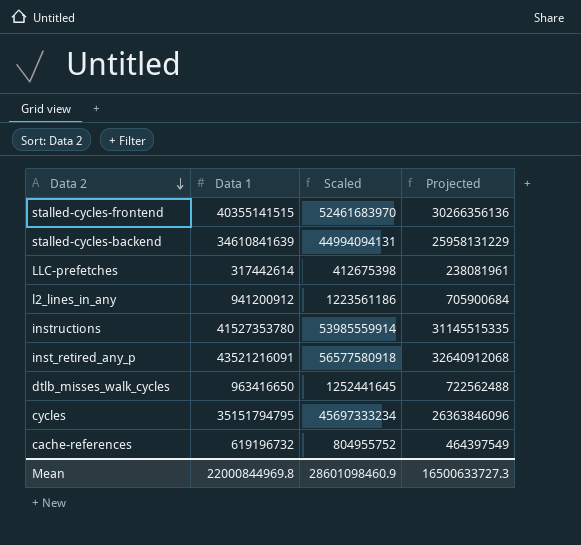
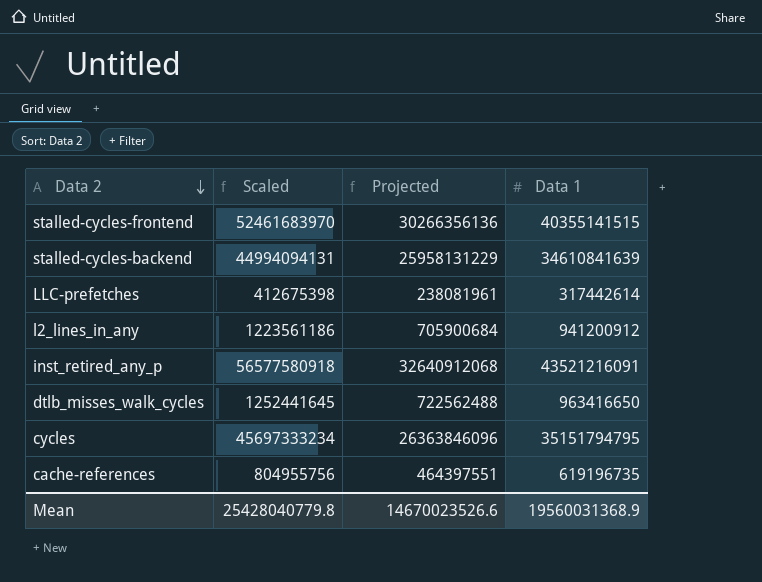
column Data 1 | position: 2 -> 4
row instructions: 41527353780 | 53985559914 | 31145515335 -> none
cache-references | Scaled: 804955752 -> 804955756
cache-references | Projected: 464397549 -> 464397551
cache-references | Data 1: 619196732 -> 619196735
Mean | Scaled: 28601098460.9 -> 25428040779.8
Mean | Projected: 16500633727.3 -> 14670023526.6
Mean | Data 1: 22000844969.8 -> 19560031368.9

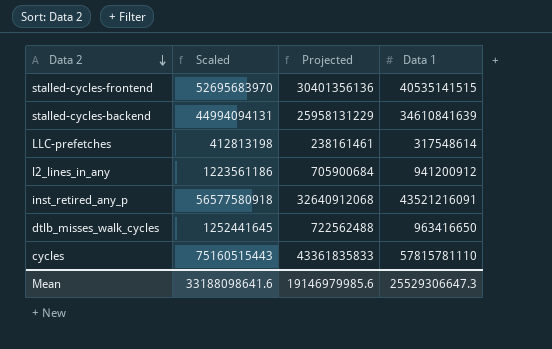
row cache-references: 804955756 | 464397551 | 619196735 -> none
stalled-cycles-frontend | Scaled: 52461683970 -> 52695683970
stalled-cycles-frontend | Projected: 30266356136 -> 30401356136
stalled-cycles-frontend | Data 1: 40355141515 -> 40535141515
LLC-prefetches | Scaled: 412675398 -> 412813198
LLC-prefetches | Projected: 238081961 -> 238161461
LLC-prefetches | Data 1: 317442614 -> 317548614
cycles | Scaled: 45697333234 -> 75160515443
cycles | Projected: 26363846096 -> 43361835833
cycles | Data 1: 35151794795 -> 57815781110
Mean | Scaled: 25428040779.8 -> 33188098641.6
Mean | Projected: 14670023526.6 -> 19146979985.6
Mean | Data 1: 19560031368.9 -> 25529306647.3

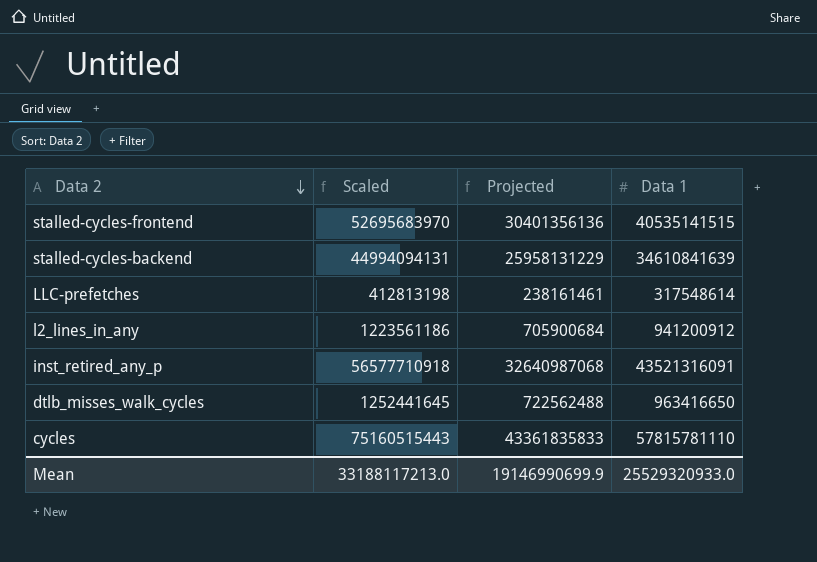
inst_retired_any_p | Scaled: 56577580918 -> 56577710918
inst_retired_any_p | Projected: 32640912068 -> 32640987068
inst_retired_any_p | Data 1: 43521216091 -> 43521316091
Mean | Scaled: 33188098641.6 -> 33188117213.0
Mean | Projected: 19146979985.6 -> 19146990699.9
Mean | Data 1: 25529306647.3 -> 25529320933.0

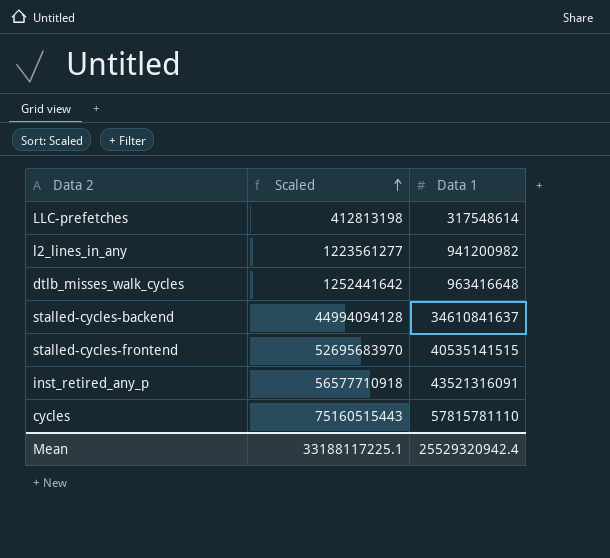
row order: Data 2 descending -> Scaled ascending
column Projected | formula: [Data 1] * 0.75 -> none
l2_lines_in_any | Scaled: 1223561186 -> 1223561277
l2_lines_in_any | Data 1: 941200912 -> 941200982
dtlb_misses_walk_cycles | Scaled: 1252441645 -> 1252441642
dtlb_misses_walk_cycles | Data 1: 963416650 -> 963416648
stalled-cycles-backend | Scaled: 44994094131 -> 44994094128
stalled-cycles-backend | Data 1: 34610841639 -> 34610841637
Mean | Scaled: 33188117213.0 -> 33188117225.1
Mean | Data 1: 25529320933.0 -> 25529320942.4

